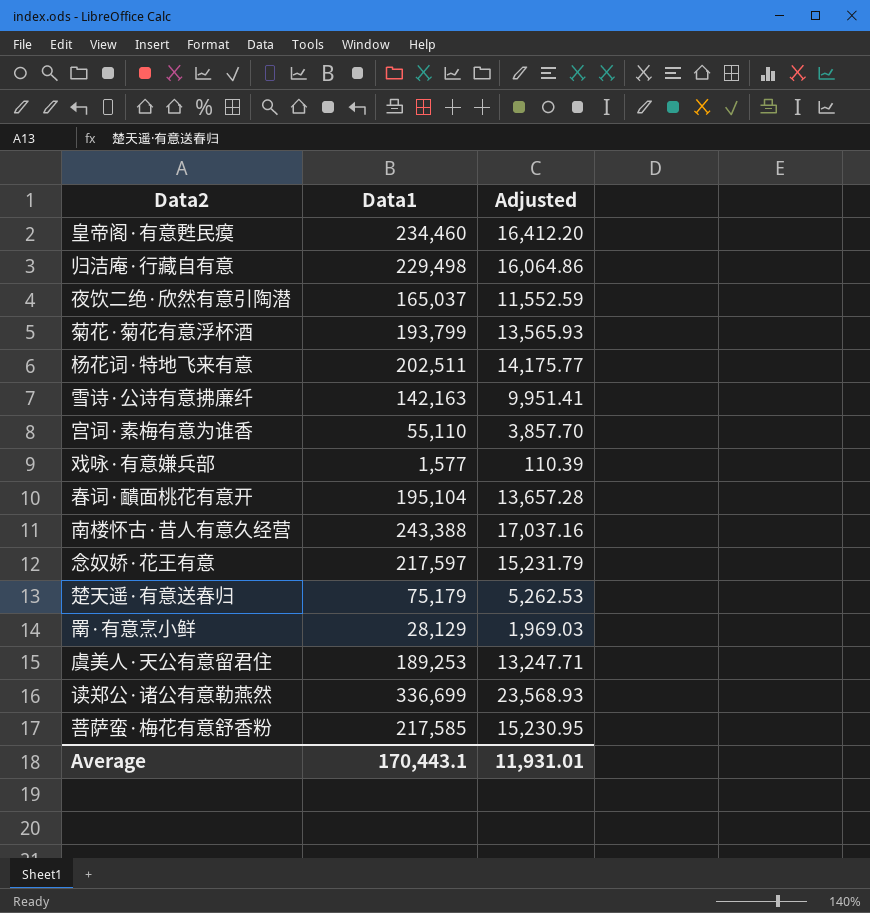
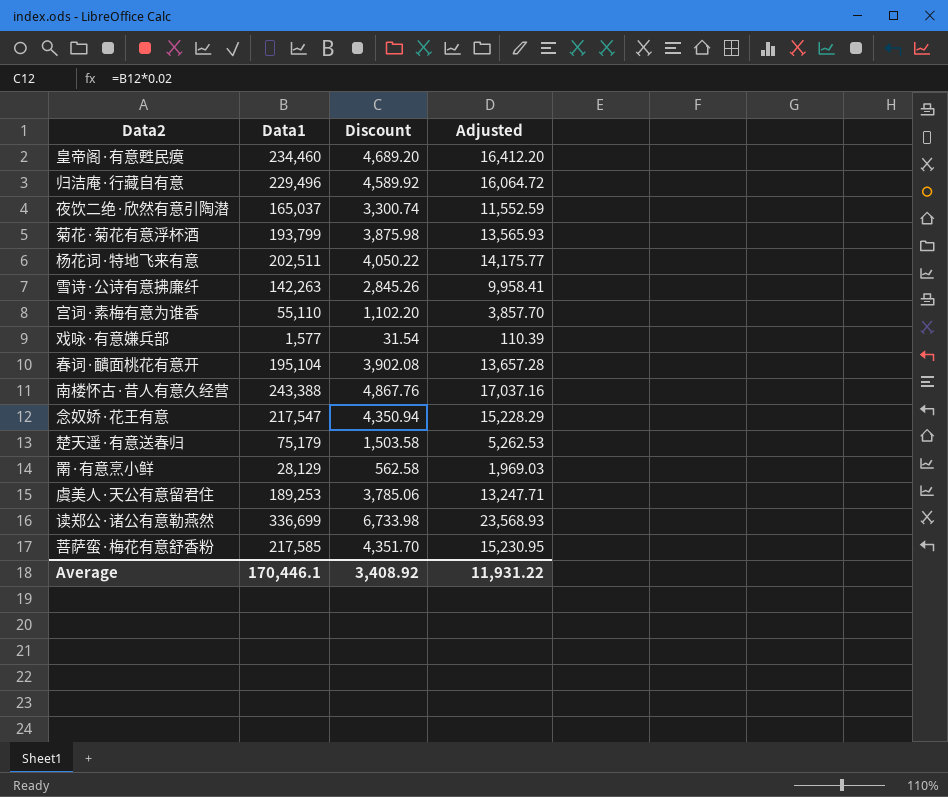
column Discount | formula: none -> [Data1] * 0.02
归洁庵·行藏自有意 | Data1: 229,498 -> 229,496
归洁庵·行藏自有意 | Adjusted: 16,064.86 -> 16,064.72
雪诗·公诗有意拂廉纤 | Data1: 142,163 -> 142,263
雪诗·公诗有意拂廉纤 | Adjusted: 9,951.41 -> 9,958.41
念奴娇·花王有意 | Data1: 217,597 -> 217,547
念奴娇·花王有意 | Adjusted: 15,231.79 -> 15,228.29
Average | Data1: 170,443.1 -> 170,446.1
Average | Adjusted: 11,931.01 -> 11,931.22

